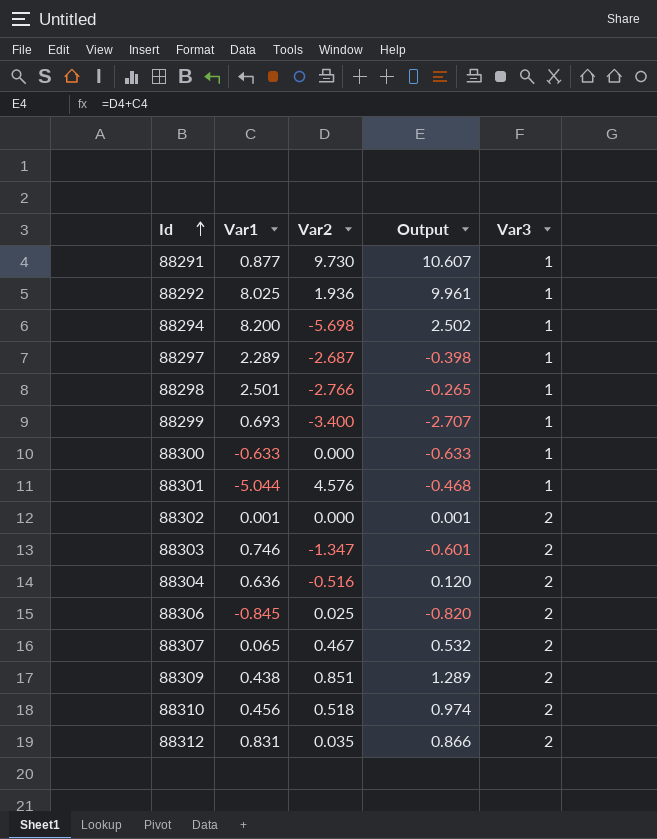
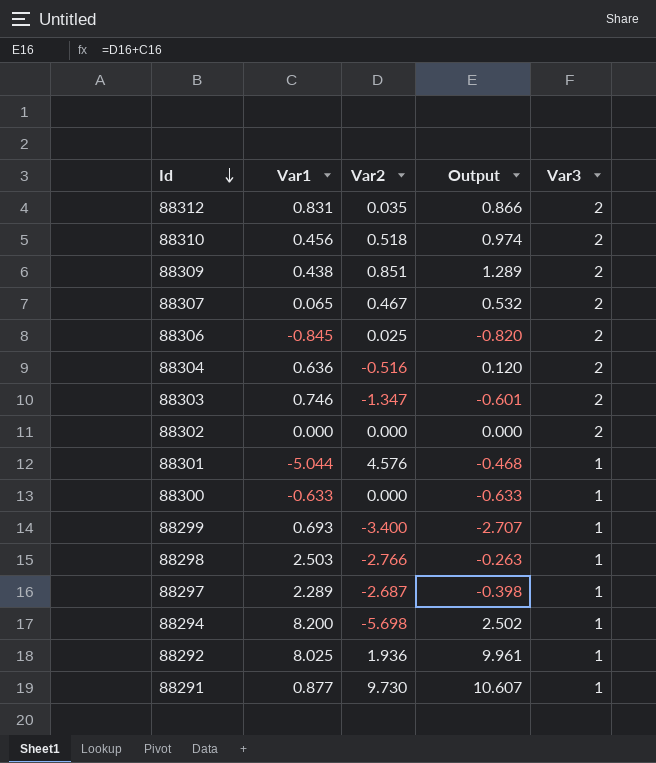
row order: Id ascending -> Id descending
88302 | Var1: 0.001 -> 0.000
88302 | Output: 0.001 -> 0.000
88298 | Var1: 2.501 -> 2.503
88298 | Output: -0.265 -> -0.263

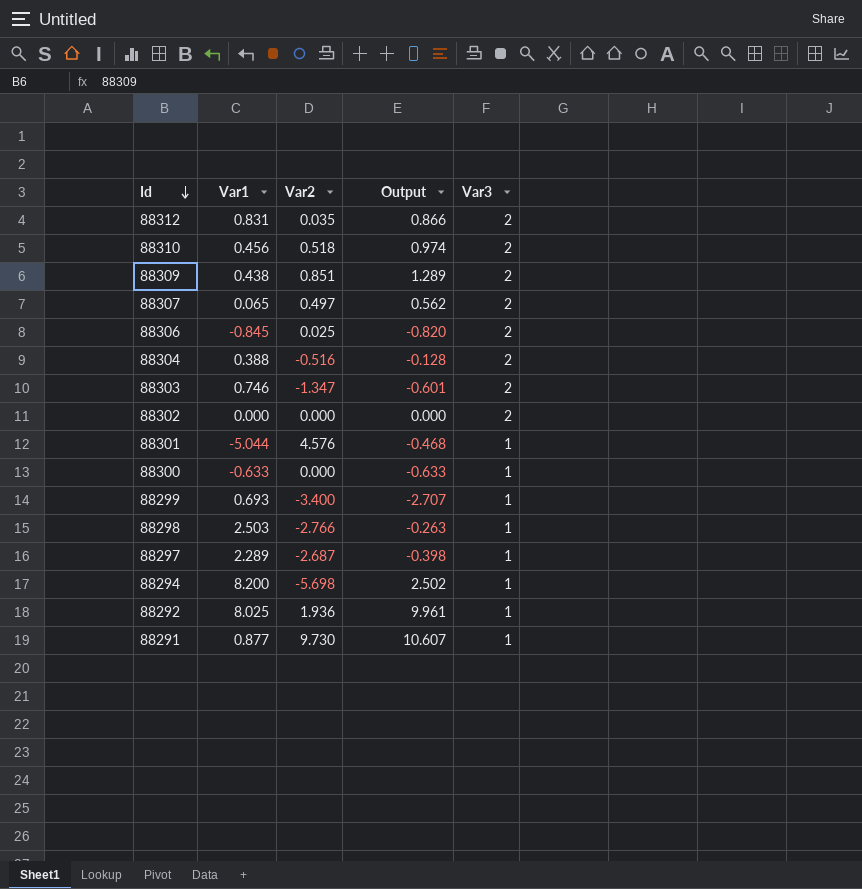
88307 | Var2: 0.467 -> 0.497
88307 | Output: 0.532 -> 0.562
88304 | Var1: 0.636 -> 0.388
88304 | Output: 0.120 -> -0.128

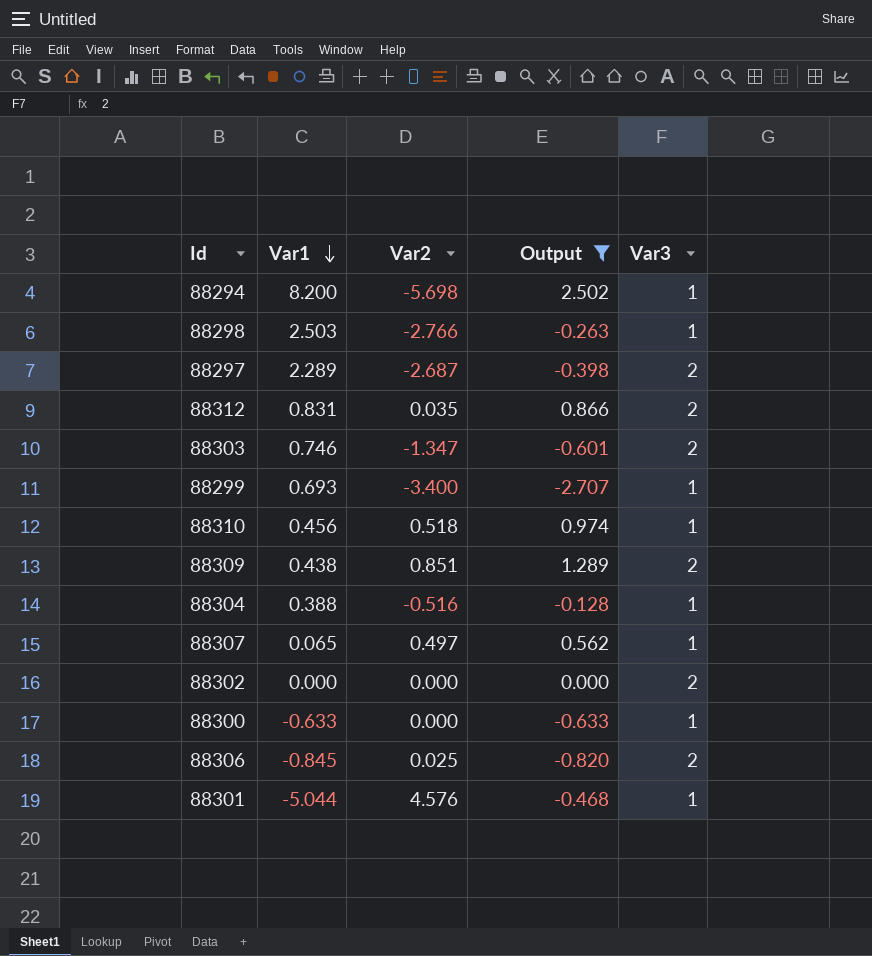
filter: none -> Output <= 2.502
row order: Id descending -> Var1 descending
88297 | Var3: 1 -> 2
88310 | Var3: 2 -> 1
88304 | Var3: 2 -> 1
88307 | Var3: 2 -> 1

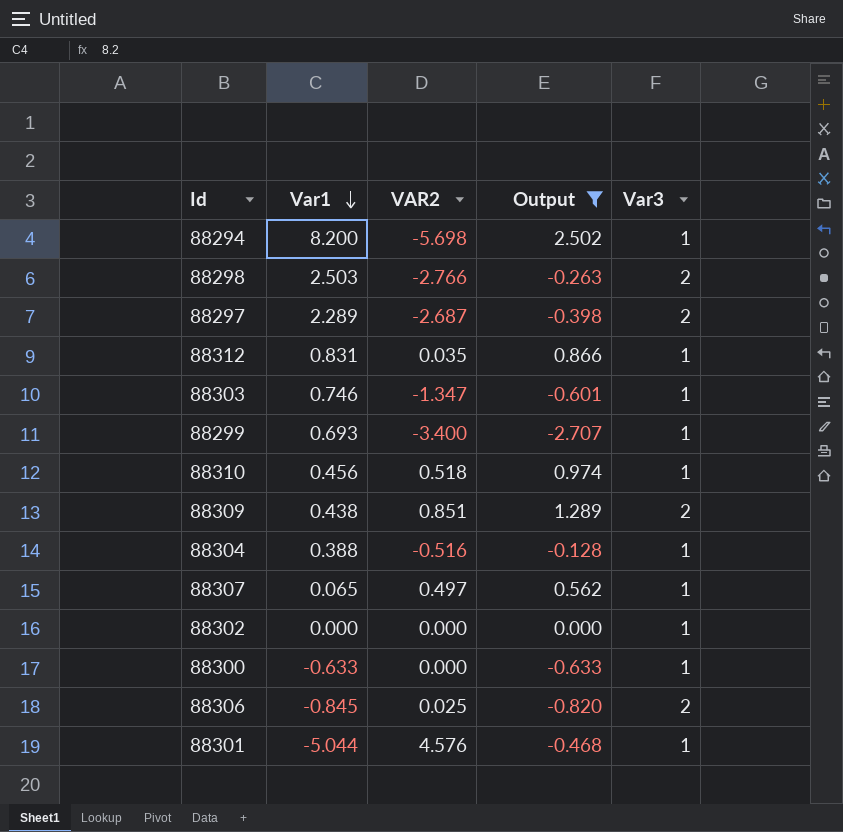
column name: Var2 -> VAR2
88298 | Var3: 1 -> 2
88312 | Var3: 2 -> 1
88303 | Var3: 2 -> 1
88302 | Var3: 2 -> 1

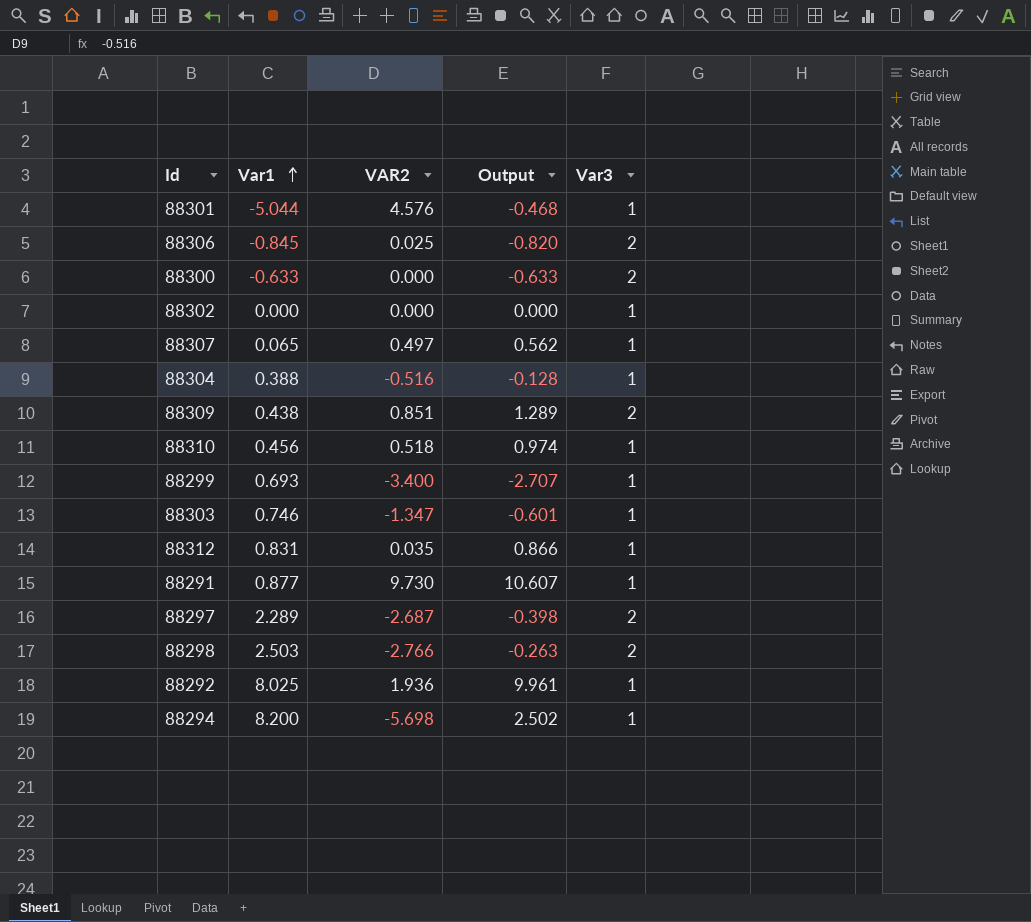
filter: Output <= 2.502 -> none
row order: Var1 descending -> Var1 ascending
88300 | Var3: 1 -> 2

